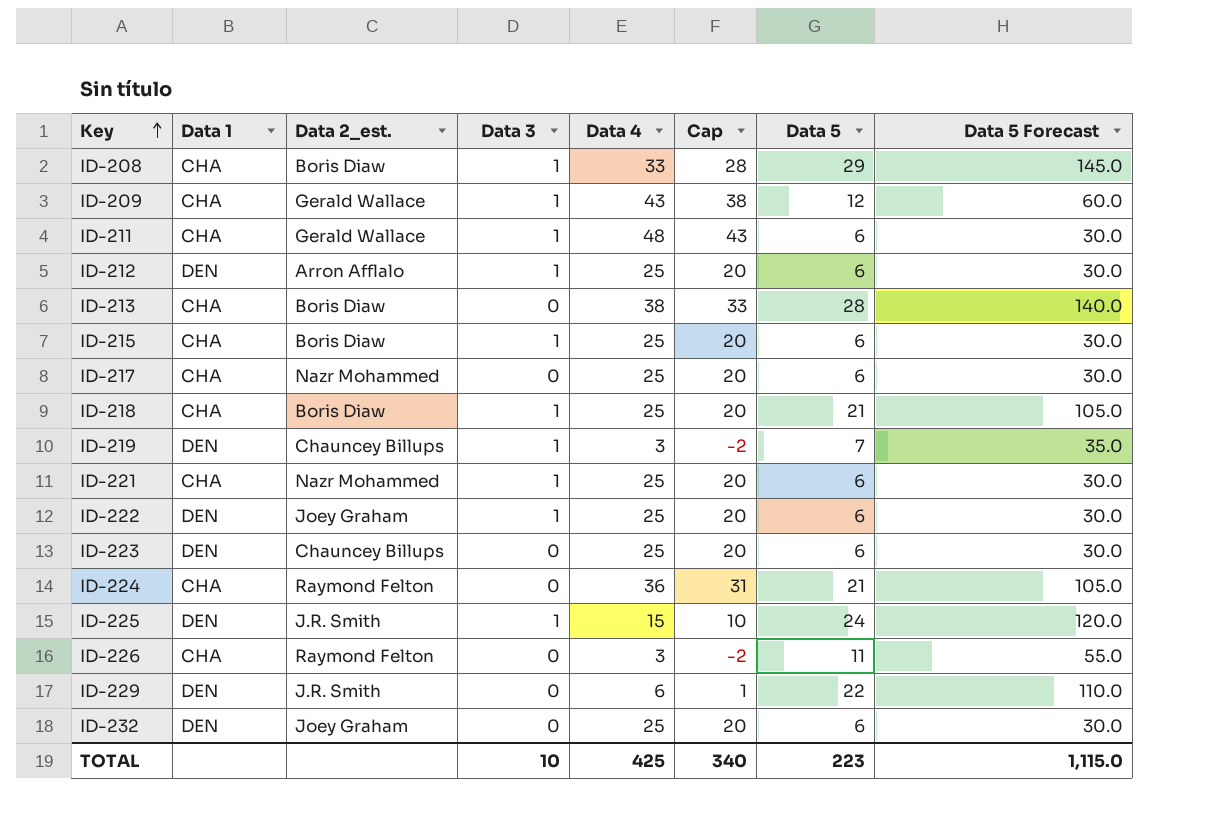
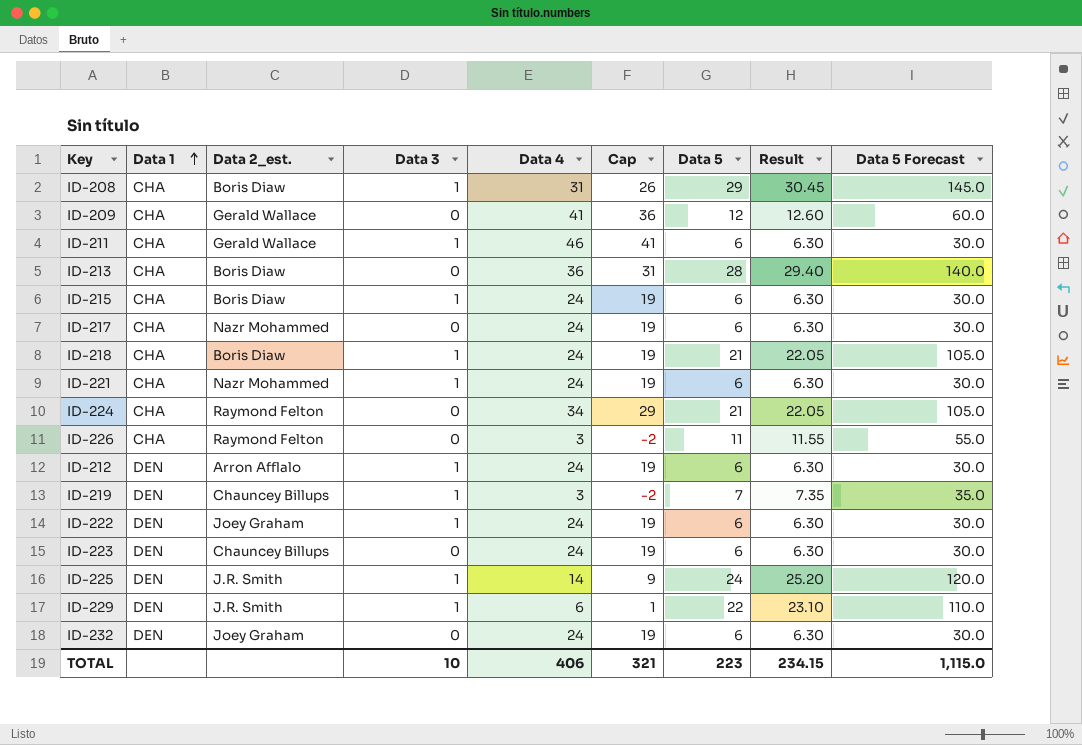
row order: Key ascending -> Data 1 ascending
column Result | formula: none -> [Data 5] * 1.05
ID-208 | Data 4: 33 -> 31
ID-208 | Cap: 28 -> 26
ID-209 | Data 3: 1 -> 0
ID-209 | Data 4: 43 -> 41
ID-209 | Cap: 38 -> 36
ID-211 | Data 4: 48 -> 46
ID-211 | Cap: 43 -> 41
ID-213 | Data 4: 38 -> 36
ID-213 | Cap: 33 -> 31
ID-215 | Data 4: 25 -> 24
ID-215 | Cap: 20 -> 19
ID-217 | Data 4: 25 -> 24
ID-217 | Cap: 20 -> 19
ID-218 | Data 4: 25 -> 24
ID-218 | Cap: 20 -> 19
ID-221 | Data 4: 25 -> 24
ID-221 | Cap: 20 -> 19
ID-224 | Data 4: 36 -> 34
ID-224 | Cap: 31 -> 29
ID-212 | Data 4: 25 -> 24
ID-212 | Cap: 20 -> 19
ID-222 | Data 4: 25 -> 24
ID-222 | Cap: 20 -> 19
ID-223 | Data 4: 25 -> 24
ID-223 | Cap: 20 -> 19
ID-225 | Data 4: 15 -> 14
ID-225 | Cap: 10 -> 9
ID-229 | Data 3: 0 -> 1
ID-232 | Data 4: 25 -> 24
ID-232 | Cap: 20 -> 19
TOTAL | Data 4: 425 -> 406
TOTAL | Cap: 340 -> 321

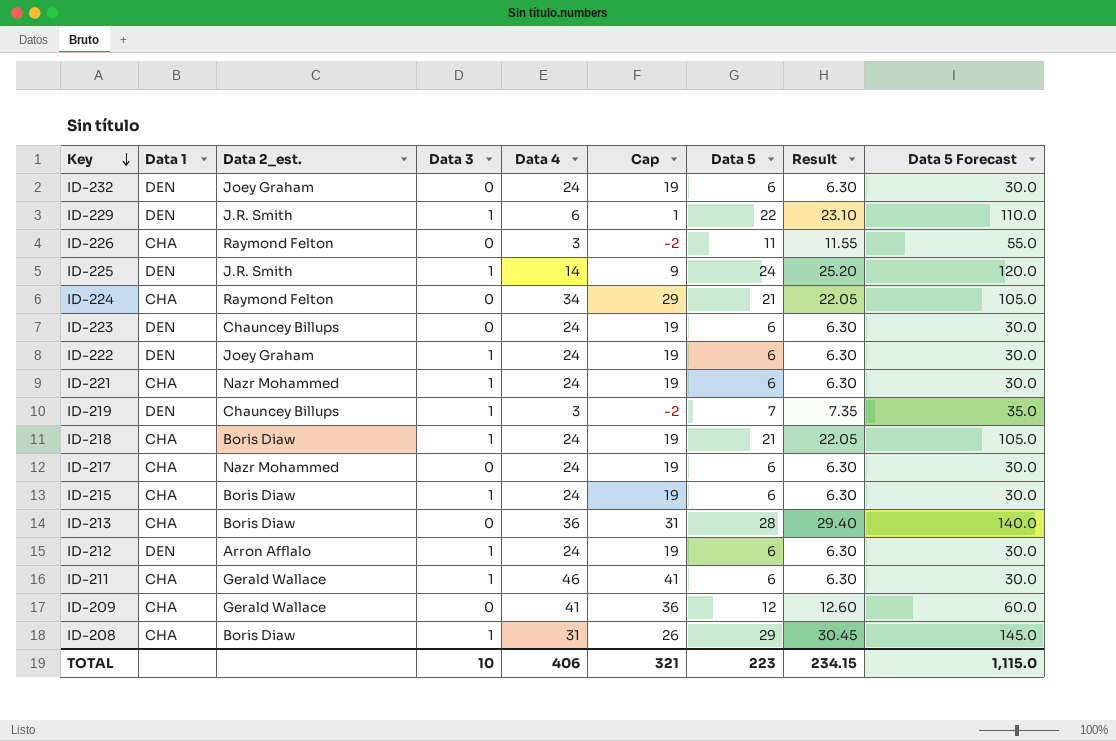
row order: Data 1 ascending -> Key descending

